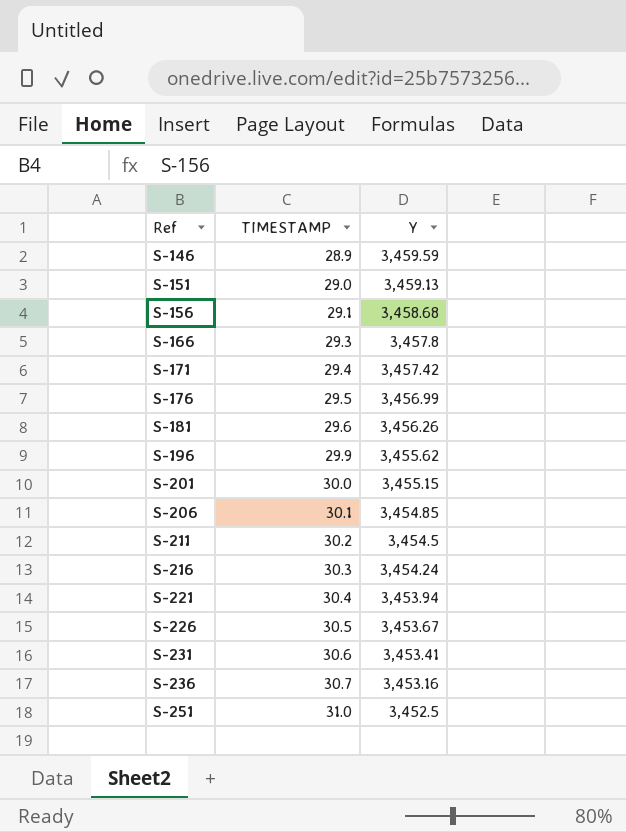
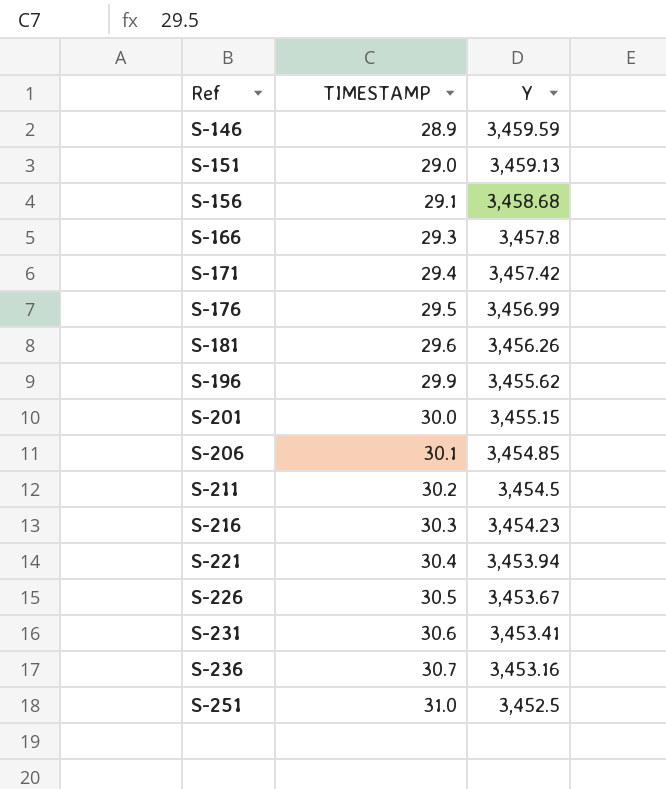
S-216 | Y: 3,454.24 -> 3,454.23

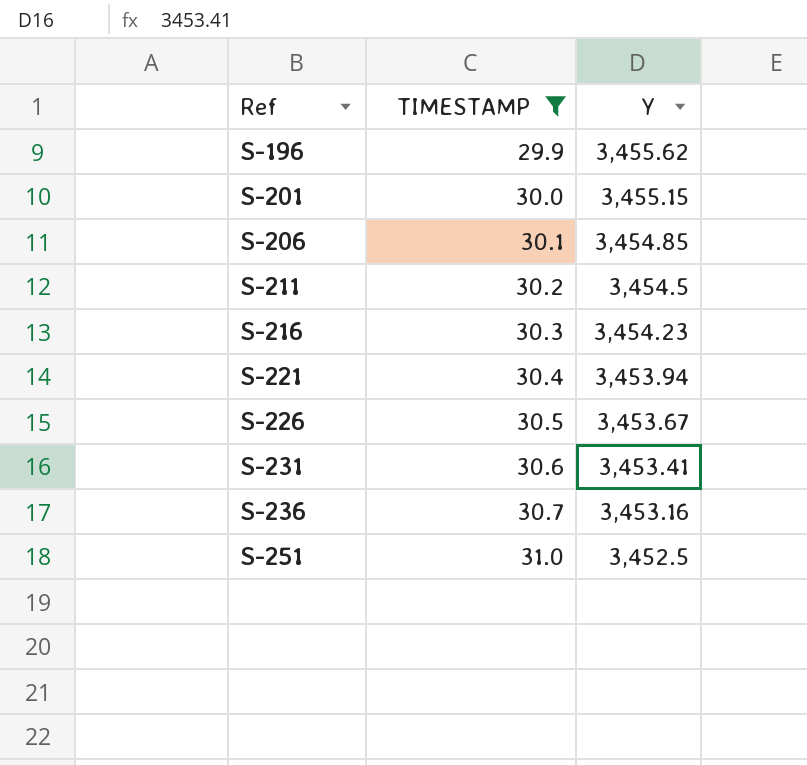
filter: none -> TIMESTAMP >= 29.9

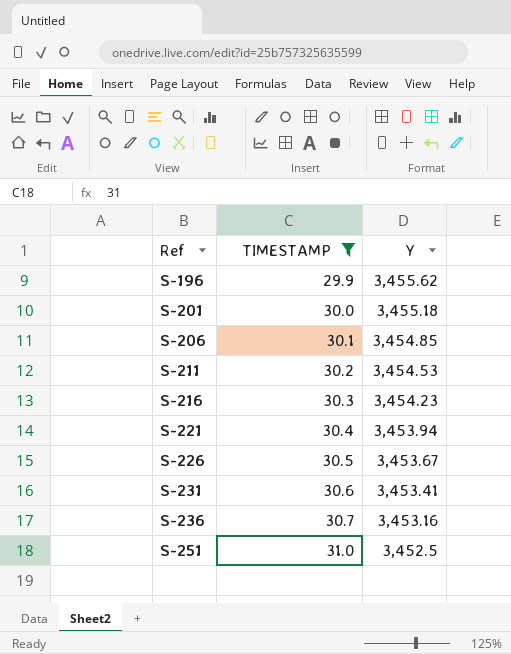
S-201 | Y: 3,455.15 -> 3,455.18
S-211 | Y: 3,454.5 -> 3,454.53

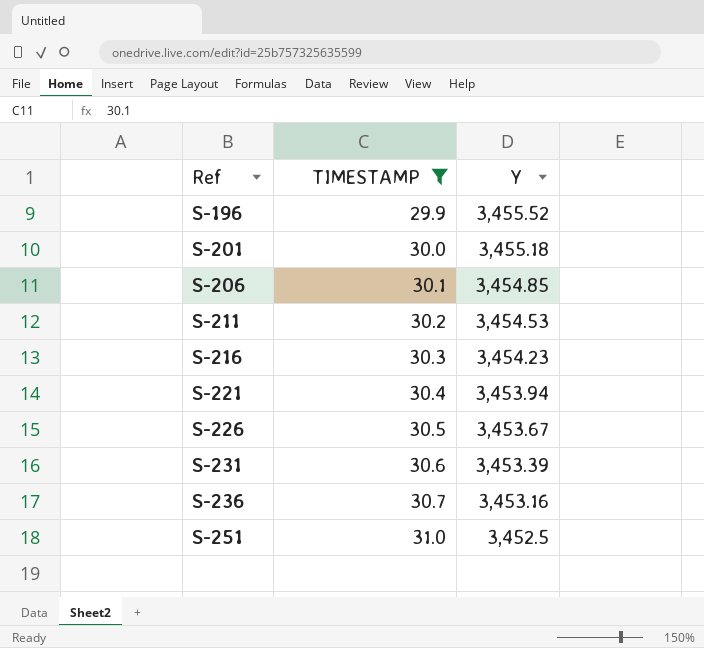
S-196 | Y: 3,455.62 -> 3,455.52
S-231 | Y: 3,453.41 -> 3,453.39

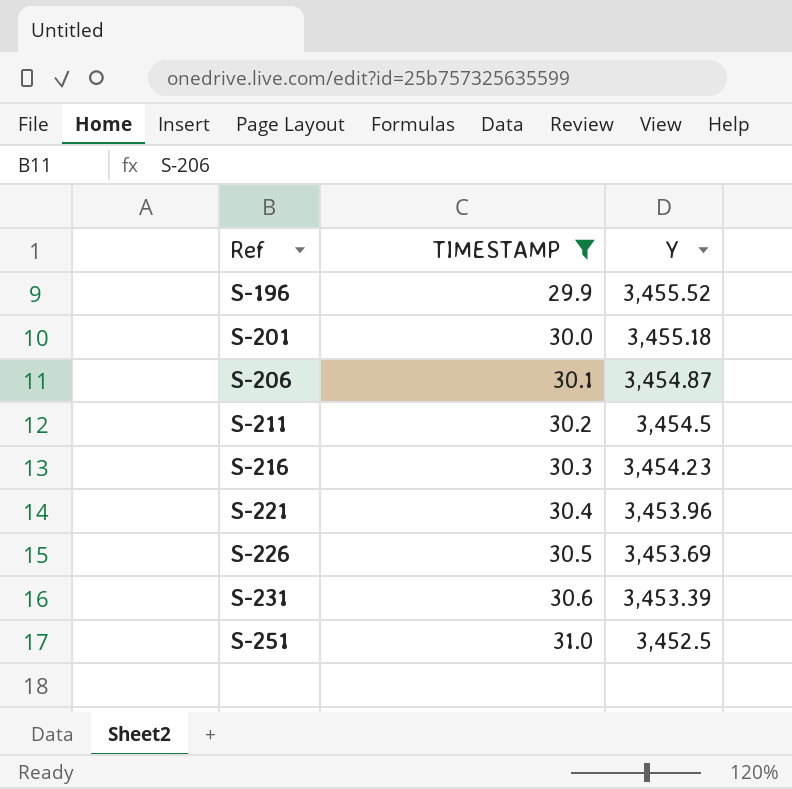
row S-236: 30.7 | 3,453.16 -> none
S-206 | Y: 3,454.85 -> 3,454.87
S-211 | Y: 3,454.53 -> 3,454.5
S-221 | Y: 3,453.94 -> 3,453.96
S-226 | Y: 3,453.67 -> 3,453.69

